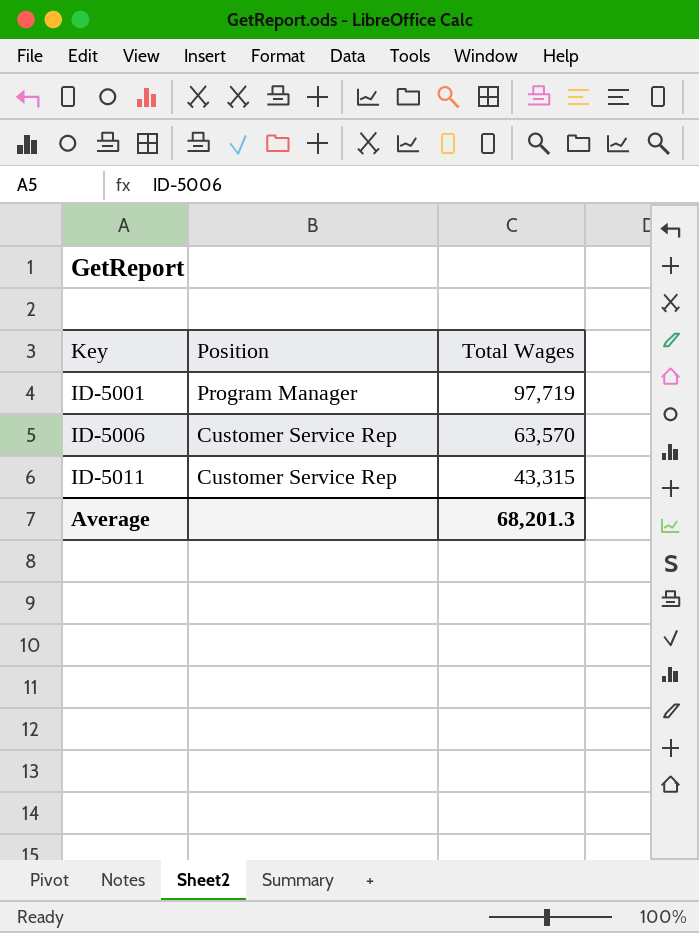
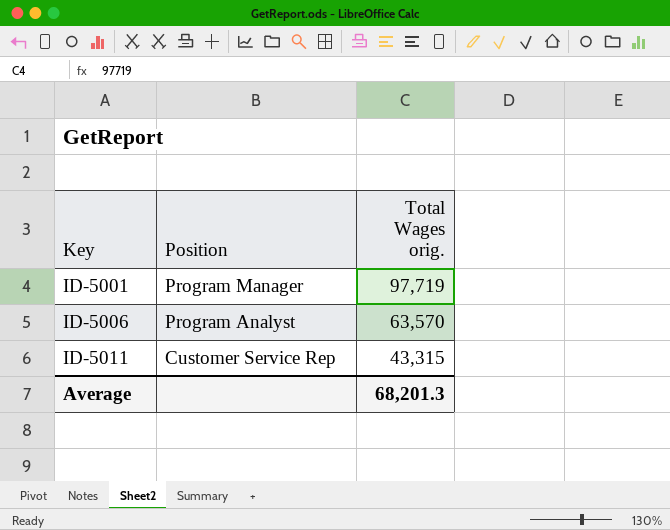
column name: Total Wages -> Total Wages orig.
ID-5006 | Position: Customer Service Rep -> Program Analyst

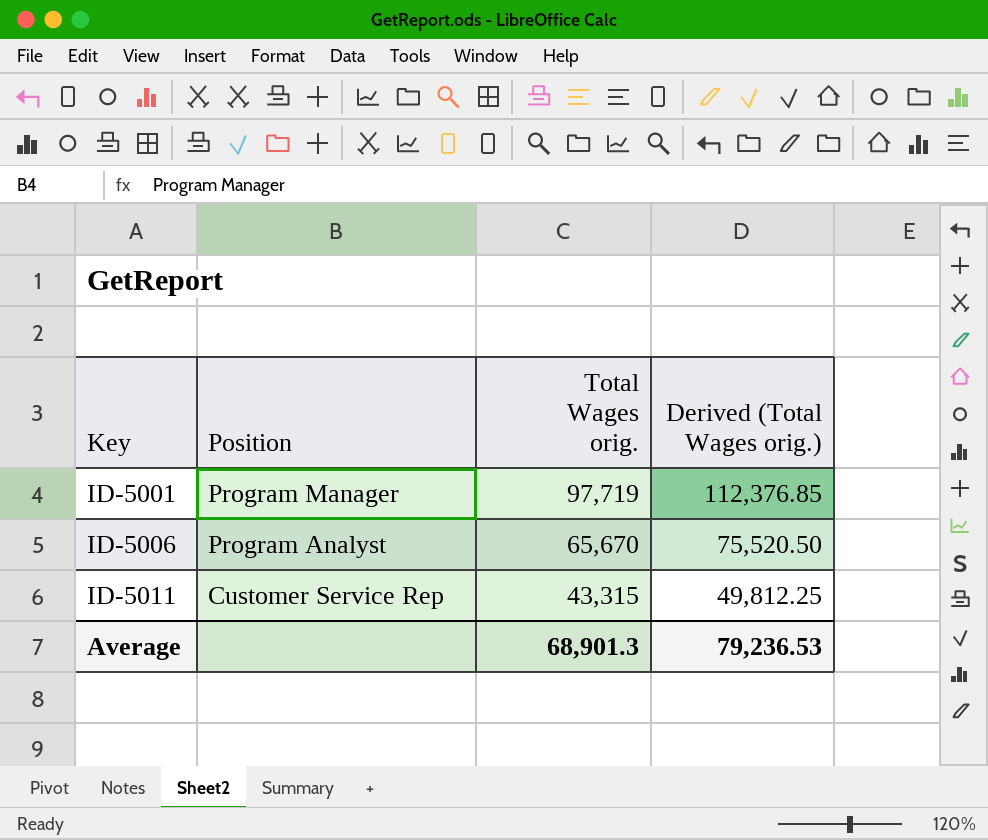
column Derived (Total Wages orig.) | formula: none -> [Total Wages orig.] * 1.15
ID-5006 | Total Wages orig.: 63,570 -> 65,670
Average | Total Wages orig.: 68,201.3 -> 68,901.3

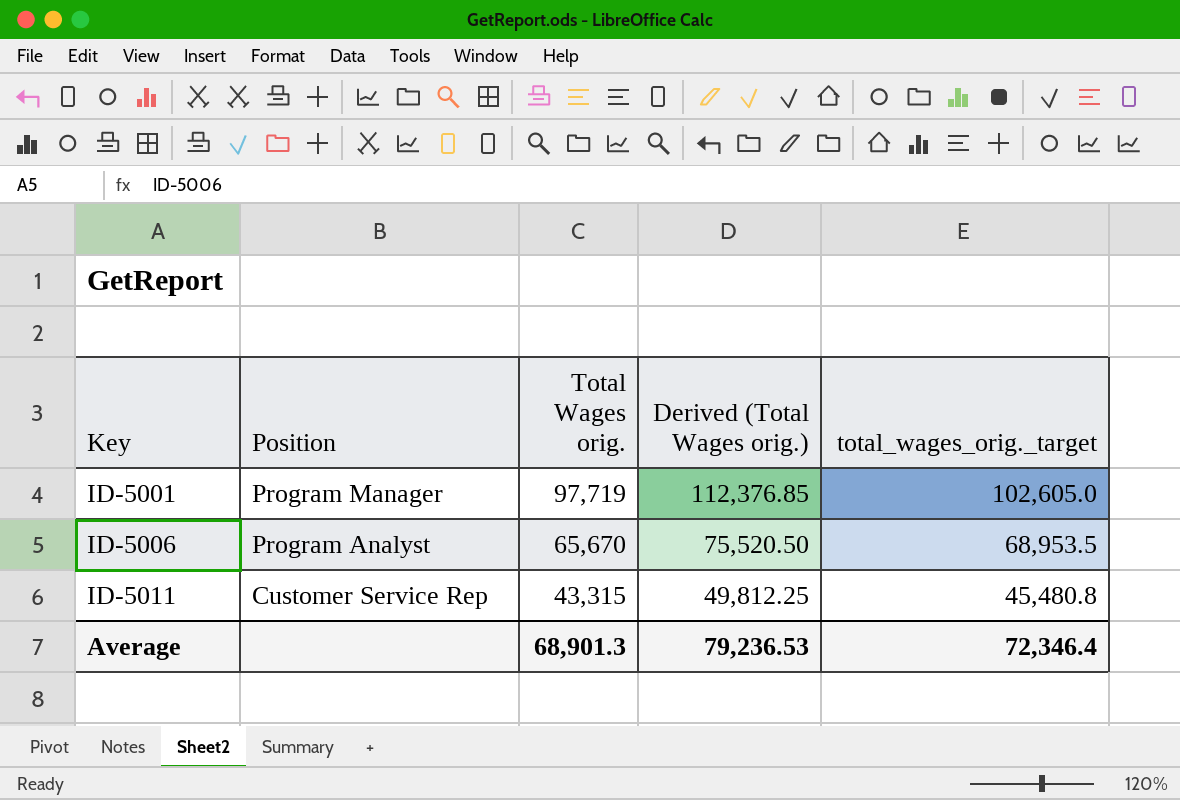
column total_wages_orig._target | formula: none -> [Total Wages orig.] * 1.05

